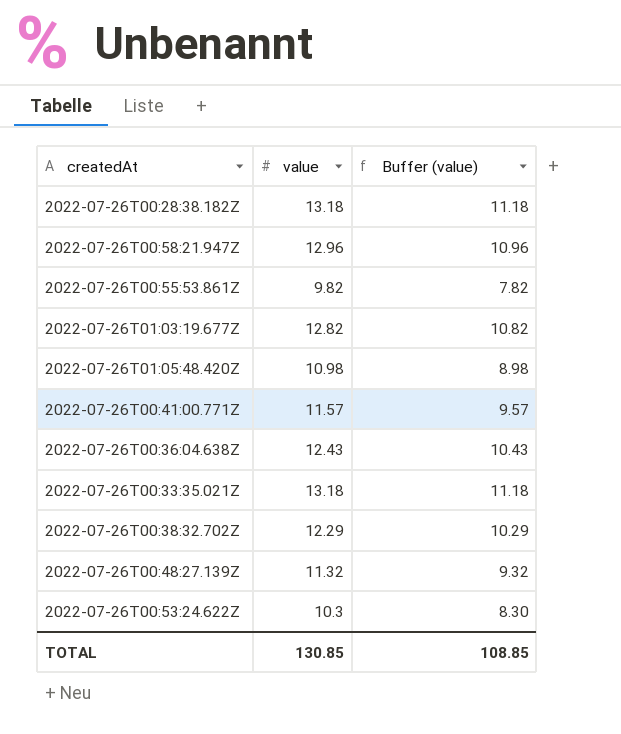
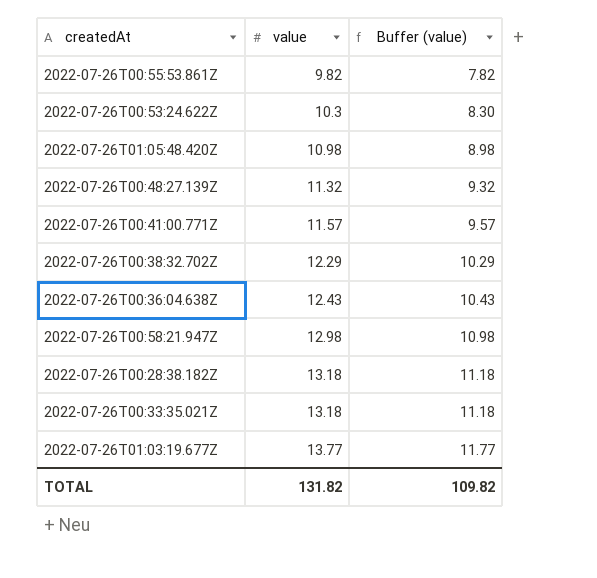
row order: none -> value ascending
2022-07-26T00:58:21.947Z | value: 12.96 -> 12.98
2022-07-26T00:58:21.947Z | Buffer (value): 10.96 -> 10.98
2022-07-26T01:03:19.677Z | value: 12.82 -> 13.77
2022-07-26T01:03:19.677Z | Buffer (value): 10.82 -> 11.77
TOTAL | value: 130.85 -> 131.82
TOTAL | Buffer (value): 108.85 -> 109.82

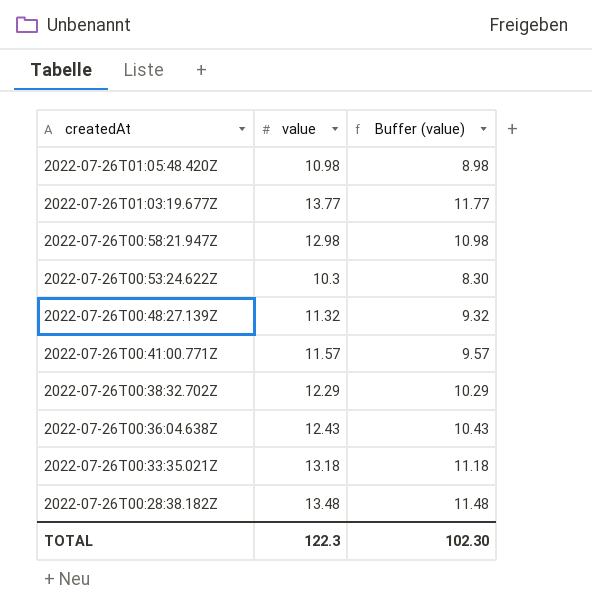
row order: value ascending -> createdAt descending
row 2022-07-26T00:55:53.861Z: 9.82 | 7.82 -> none
2022-07-26T00:28:38.182Z | value: 13.18 -> 13.48
2022-07-26T00:28:38.182Z | Buffer (value): 11.18 -> 11.48
TOTAL | value: 131.82 -> 122.3
TOTAL | Buffer (value): 109.82 -> 102.30

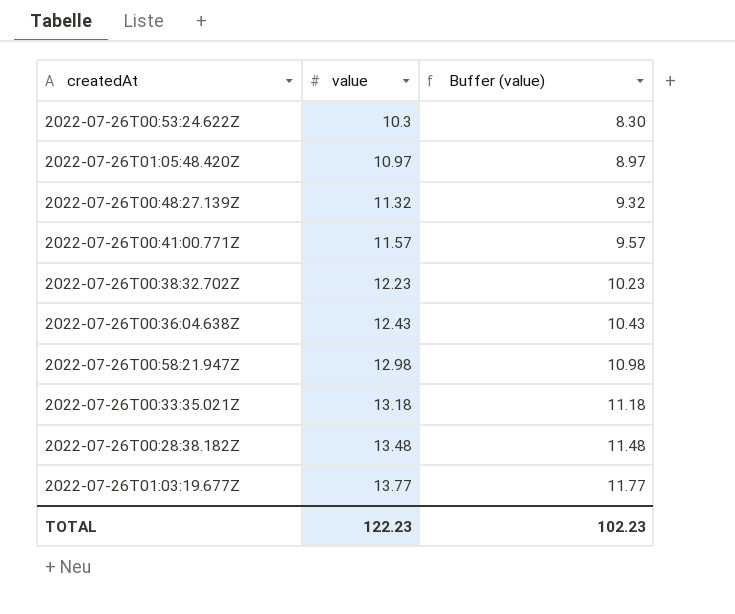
row order: createdAt descending -> value ascending
2022-07-26T01:05:48.420Z | value: 10.98 -> 10.97
2022-07-26T01:05:48.420Z | Buffer (value): 8.98 -> 8.97
2022-07-26T00:38:32.702Z | value: 12.29 -> 12.23
2022-07-26T00:38:32.702Z | Buffer (value): 10.29 -> 10.23
TOTAL | value: 122.3 -> 122.23
TOTAL | Buffer (value): 102.30 -> 102.23

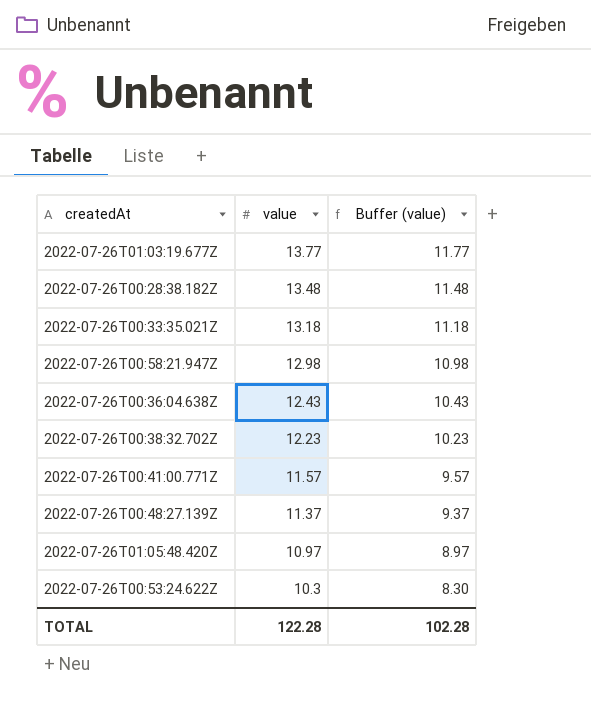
row order: value ascending -> value descending
2022-07-26T00:48:27.139Z | value: 11.32 -> 11.37
2022-07-26T00:48:27.139Z | Buffer (value): 9.32 -> 9.37
TOTAL | value: 122.23 -> 122.28
TOTAL | Buffer (value): 102.23 -> 102.28

